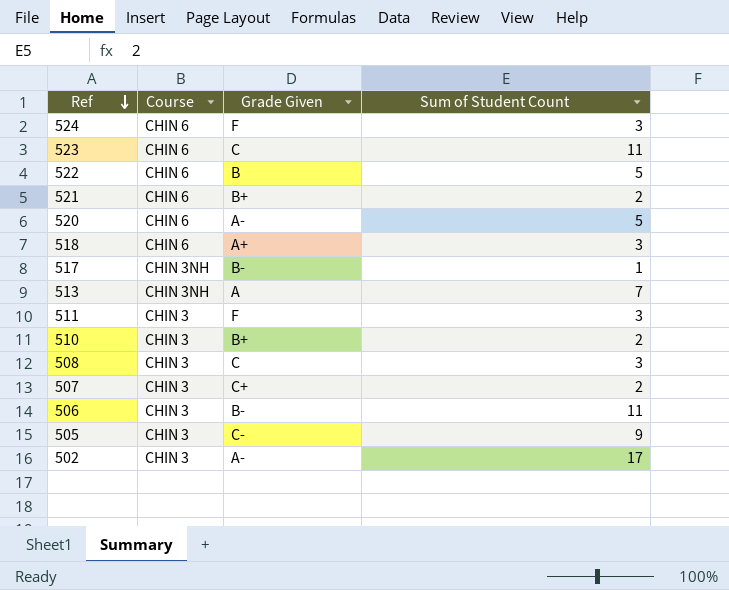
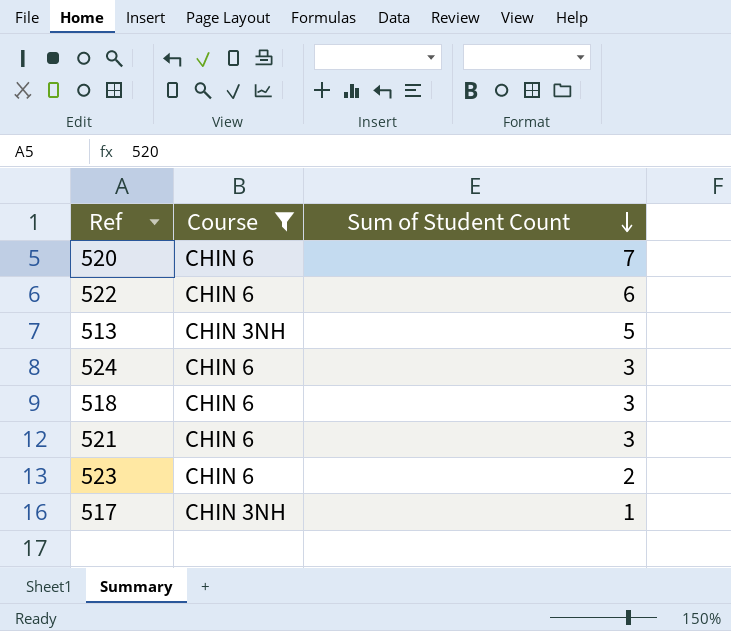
filter: none -> Course != CHIN 3
row order: Ref descending -> Sum of Student Count descending
column Grade Given | position: 3 -> none
520 | Sum of Student Count: 5 -> 7
522 | Sum of Student Count: 5 -> 6
513 | Sum of Student Count: 7 -> 5
521 | Sum of Student Count: 2 -> 3
523 | Sum of Student Count: 11 -> 2

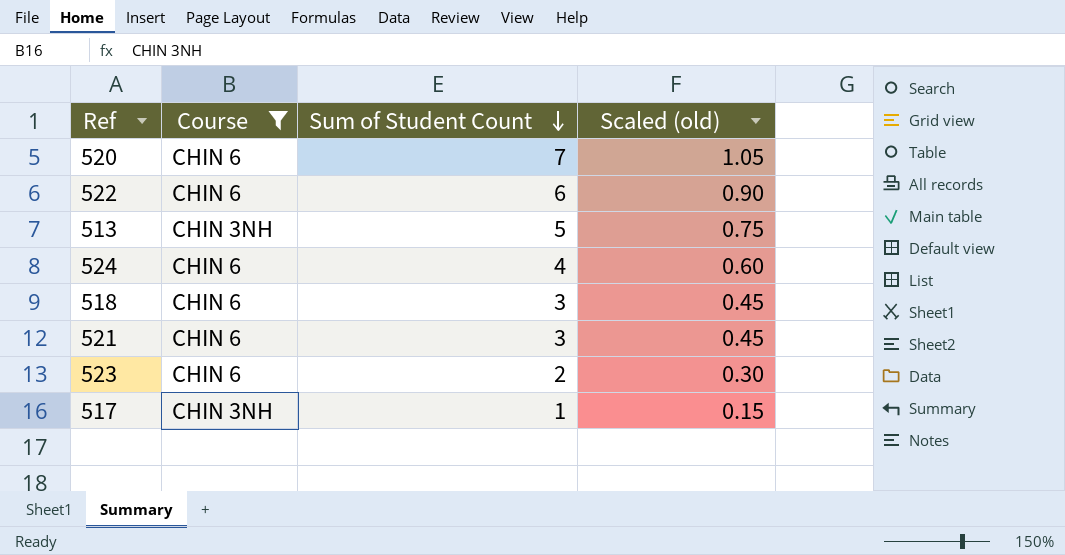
column Scaled (old) | formula: none -> [Sum of Student Count] * 0.15
524 | Sum of Student Count: 3 -> 4

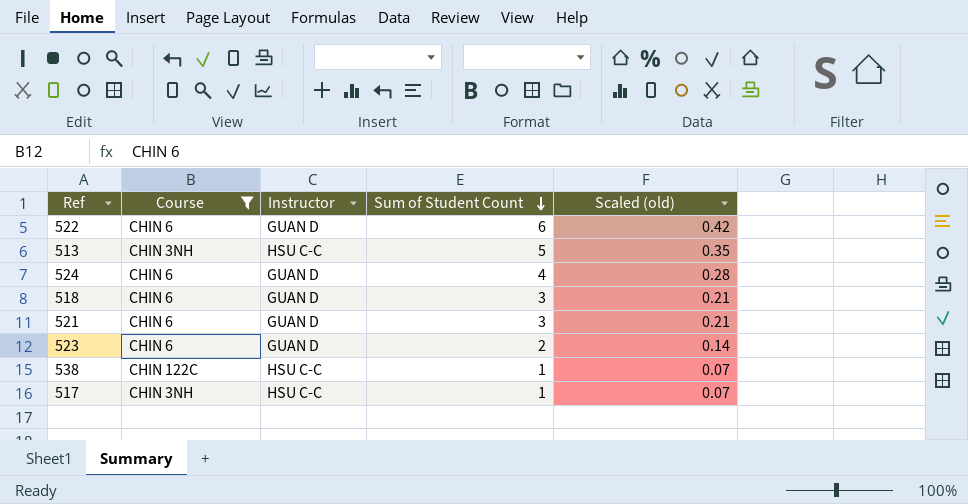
column Instructor | position: none -> 3
column Scaled (old) | formula: [Sum of Student Count] * 0.15 -> [Sum of Student Count] * 0.07
row 520: CHIN 6 | 7 | 1.05 -> none
row 538: none -> CHIN 122C | HSU C-C | 1 | 0.07

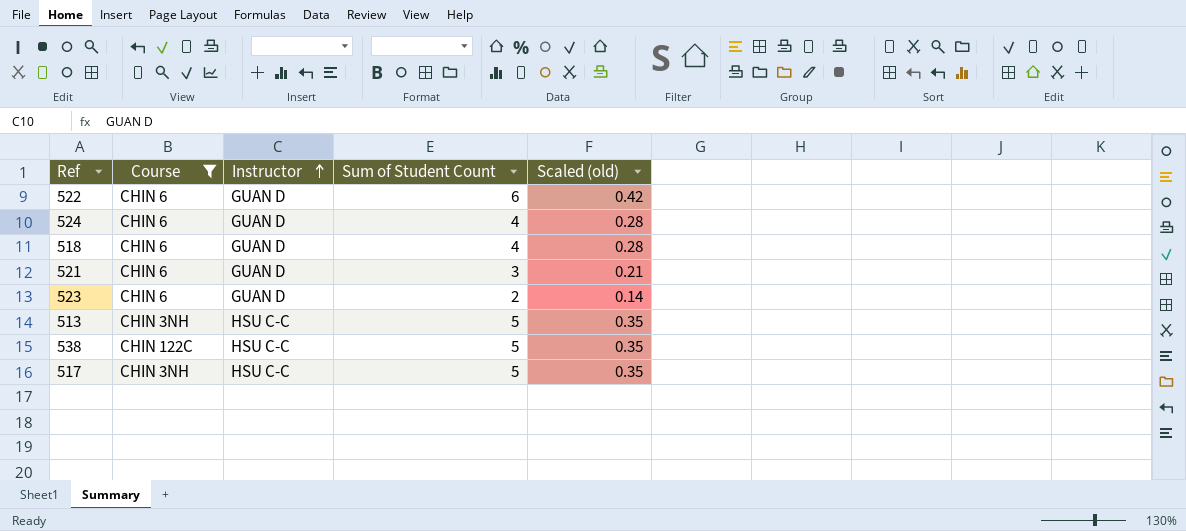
row order: Sum of Student Count descending -> Instructor ascending
518 | Sum of Student Count: 3 -> 4
518 | Scaled (old): 0.21 -> 0.28
538 | Sum of Student Count: 1 -> 5
538 | Scaled (old): 0.07 -> 0.35
517 | Sum of Student Count: 1 -> 5
517 | Scaled (old): 0.07 -> 0.35

